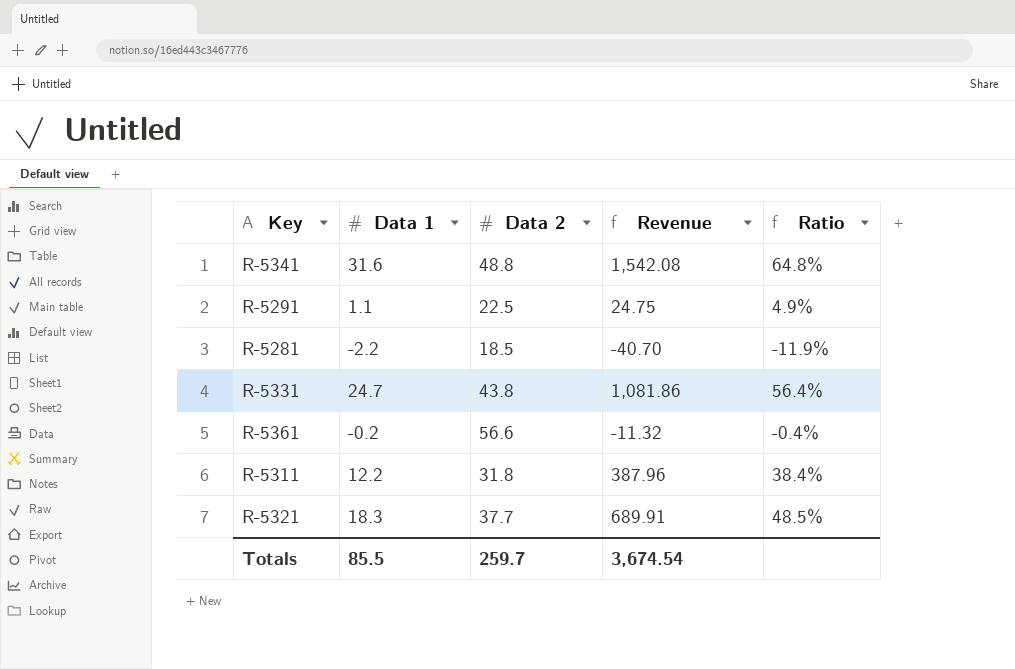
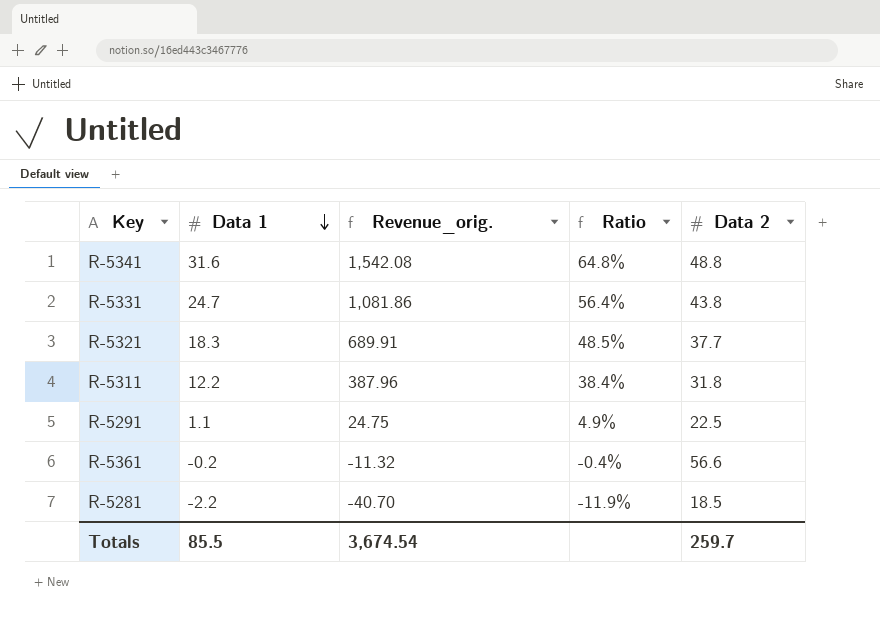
row order: none -> Data 1 descending
column name: Revenue -> Revenue_orig.
column Data 2 | position: 3 -> 5

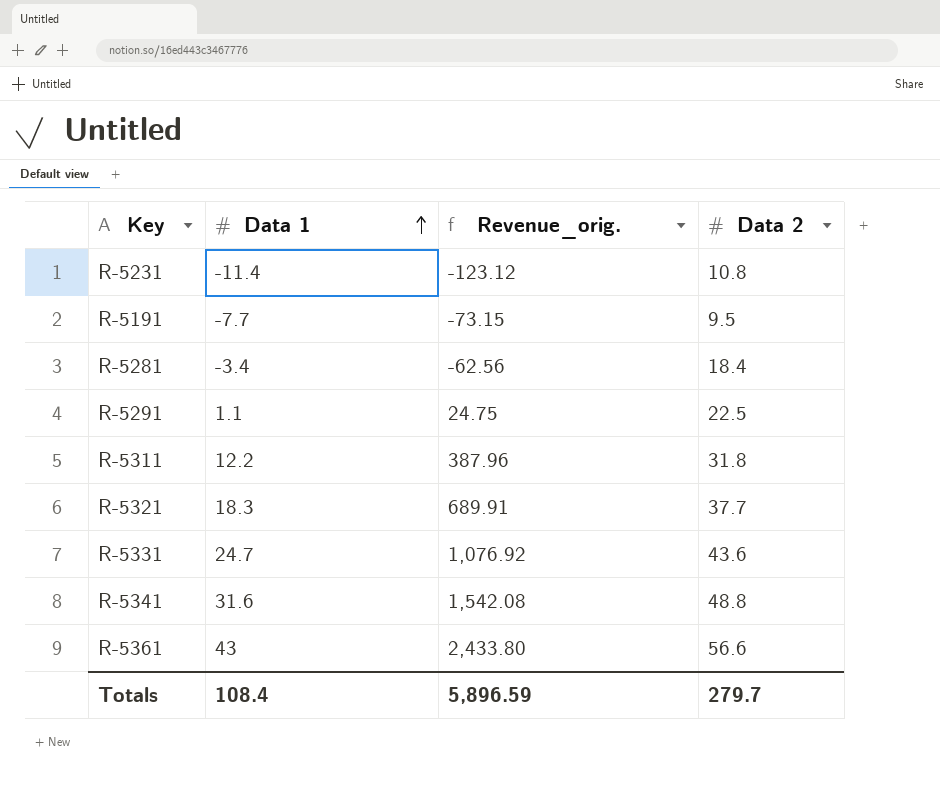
row order: Data 1 descending -> Data 1 ascending
column Ratio | formula: [Data 1] / [Data 2] -> none
row R-5231: none -> -11.4 | -123.12 | 10.8
row R-5191: none -> -7.7 | -73.15 | 9.5
R-5281 | Data 1: -2.2 -> -3.4
R-5281 | Revenue_orig.: -40.70 -> -62.56
R-5281 | Data 2: 18.5 -> 18.4
R-5331 | Revenue_orig.: 1,081.86 -> 1,076.92
R-5331 | Data 2: 43.8 -> 43.6
R-5361 | Data 1: -0.2 -> 43
R-5361 | Revenue_orig.: -11.32 -> 2,433.80
Totals | Data 1: 85.5 -> 108.4
Totals | Revenue_orig.: 3,674.54 -> 5,896.59
Totals | Data 2: 259.7 -> 279.7

